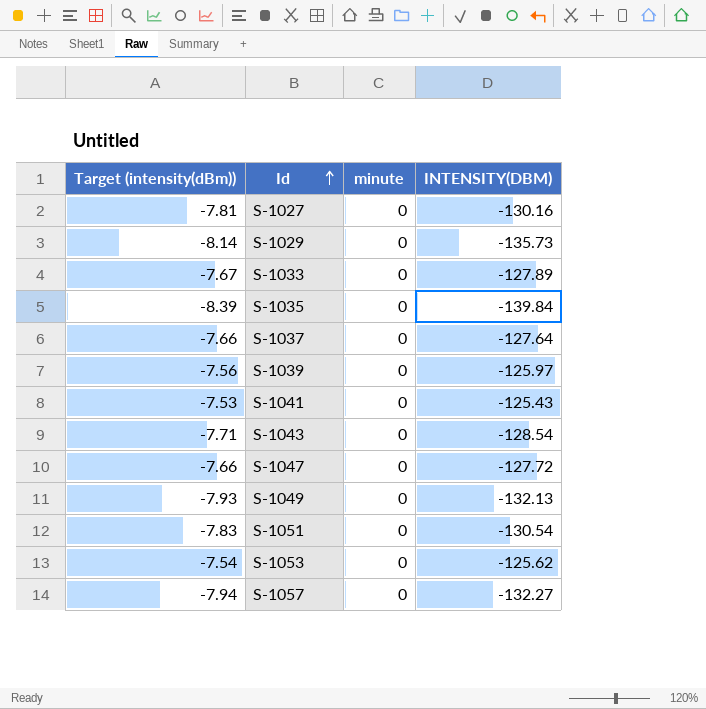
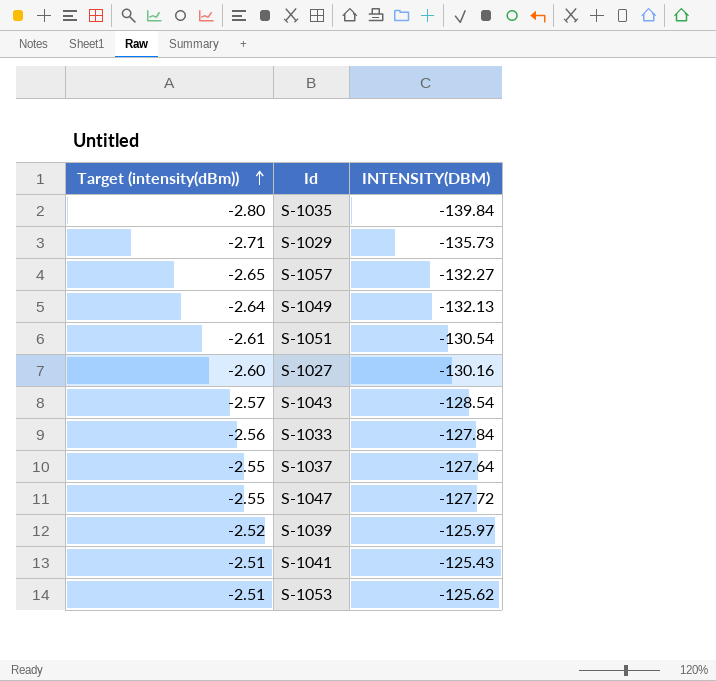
row order: Id ascending -> Target (intensity(dBm)) ascending
column minute | position: 3 -> none
column Target (intensity(dBm)) | formula: [INTENSITY(DBM)] * 0.06 -> [INTENSITY(DBM)] * 0.02
S-1033 | INTENSITY(DBM): -127.89 -> -127.84

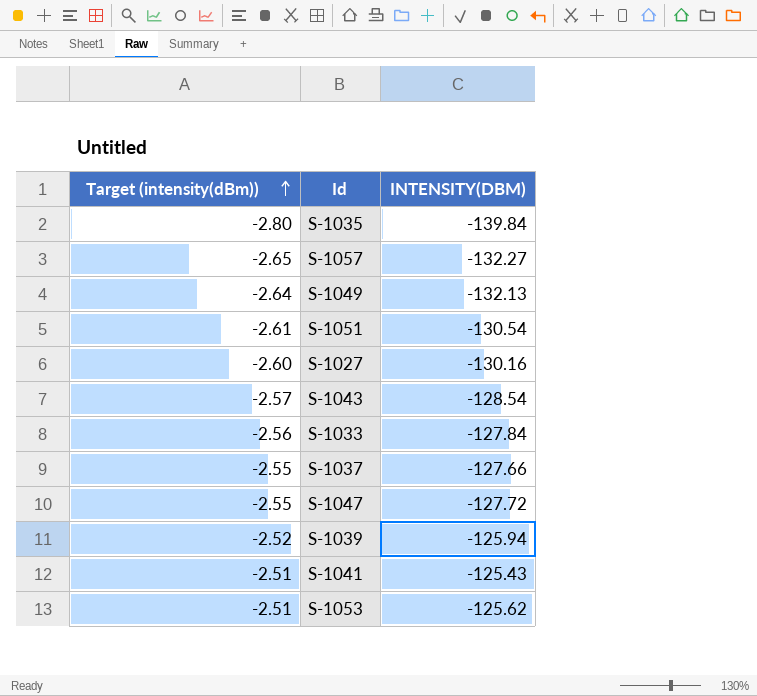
row S-1029: -2.71 | -135.73 -> none
S-1037 | INTENSITY(DBM): -127.64 -> -127.66
S-1039 | INTENSITY(DBM): -125.97 -> -125.94

